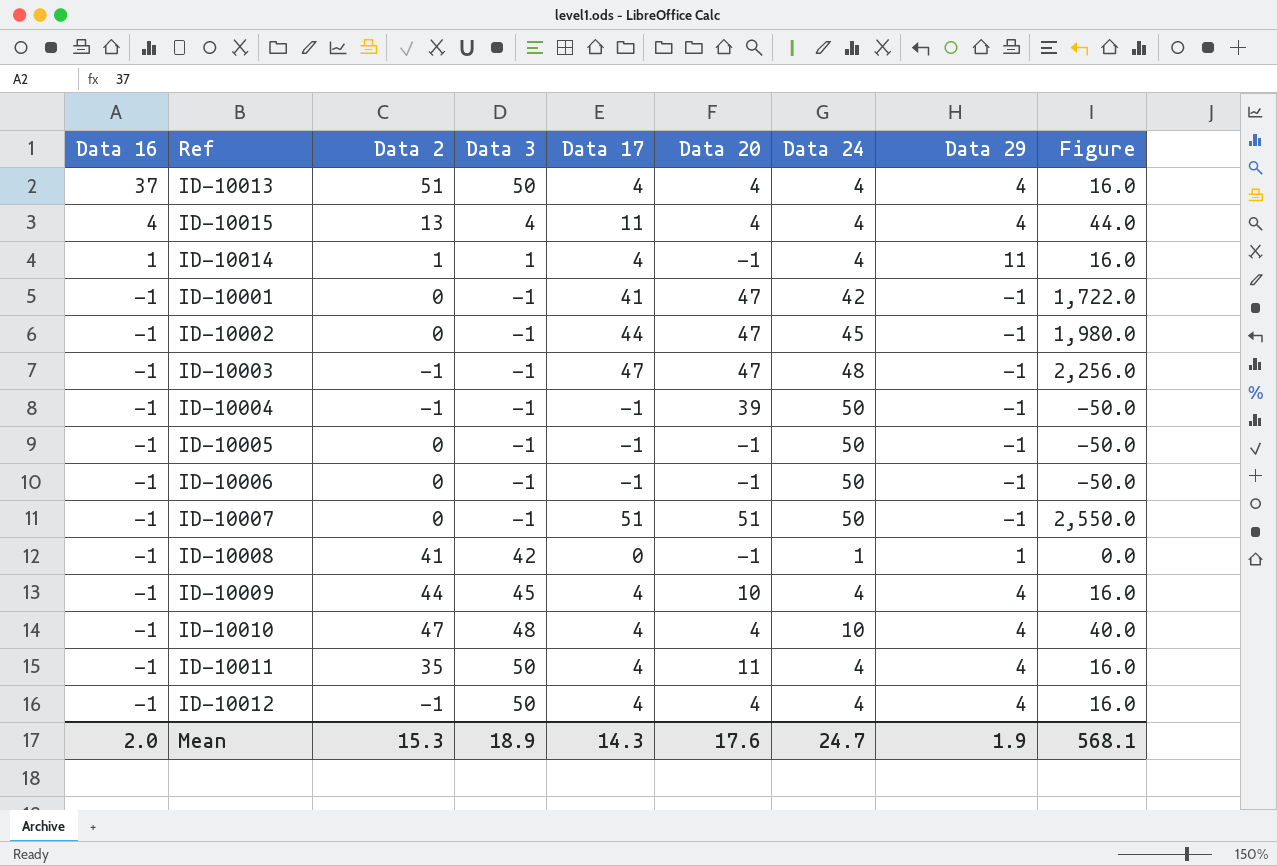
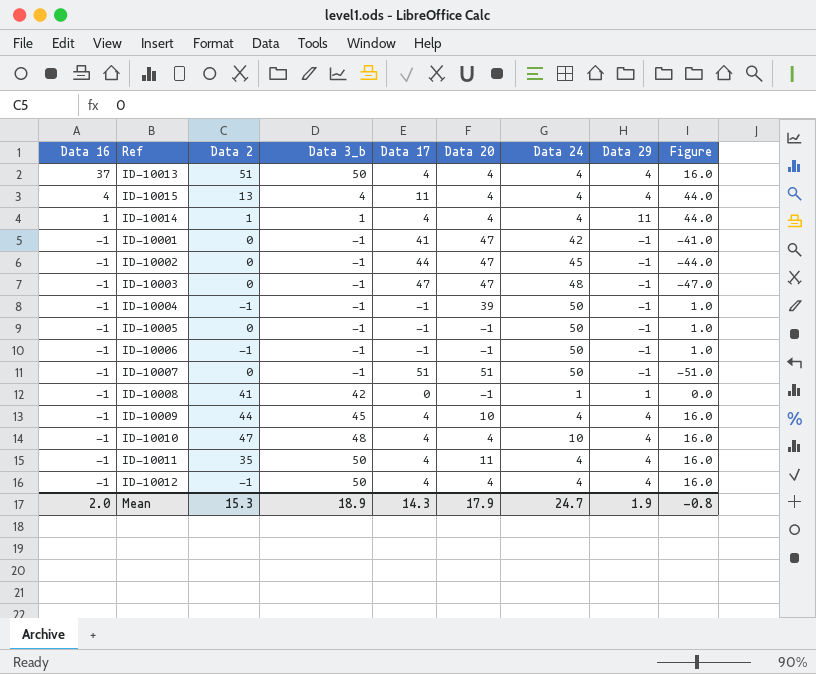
column name: Data 3 -> Data 3_b
column Figure | formula: [Data 17] * [Data 24] -> [Data 17] * [Data 29]
ID-10014 | Data 20: -1 -> 4
ID-10003 | Data 2: -1 -> 0
ID-10006 | Data 2: 0 -> -1
Mean | Data 20: 17.6 -> 17.9
Mean | Figure: 568.1 -> -0.8

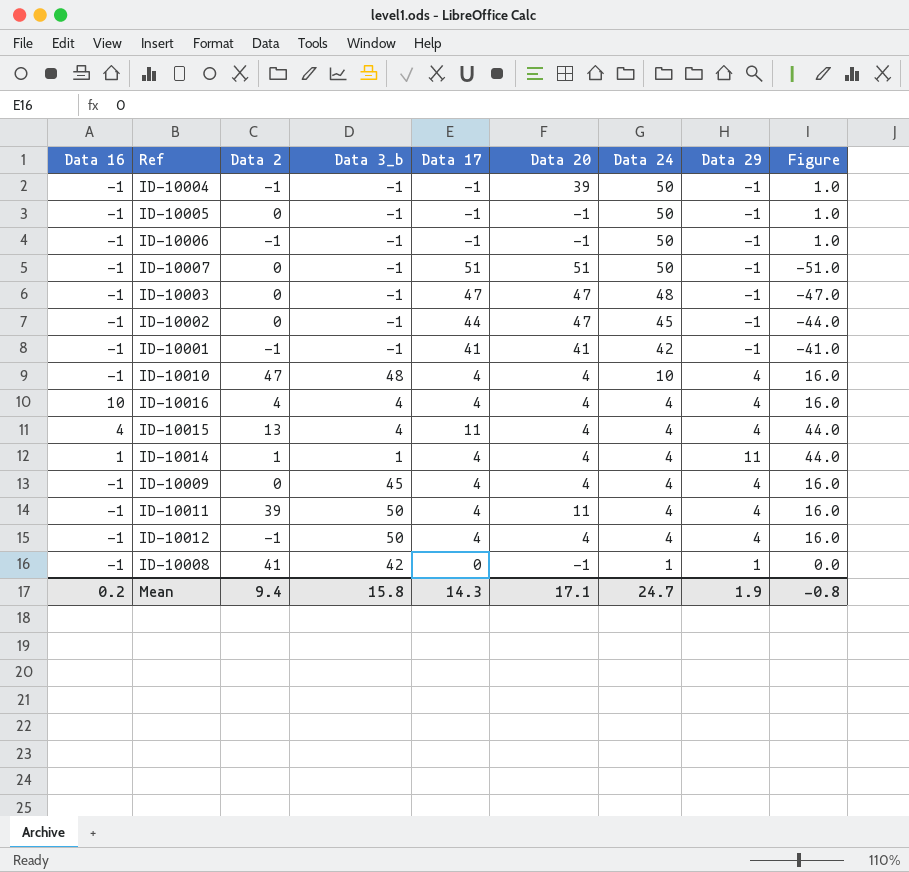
row order: Data 16 descending -> Data 24 descending
row ID-10013: 37 | 51 | 50 | 4 | 4 | 4 | 4 | 16.0 -> none
ID-10001 | Data 2: 0 -> -1
ID-10001 | Data 20: 47 -> 41
row ID-10016: none -> 10 | 4 | 4 | 4 | 4 | 4 | 4 | 16.0
ID-10009 | Data 2: 44 -> 0
ID-10009 | Data 20: 10 -> 4
ID-10011 | Data 2: 35 -> 39
Mean | Data 16: 2.0 -> 0.2
Mean | Data 2: 15.3 -> 9.4
Mean | Data 3_b: 18.9 -> 15.8
Mean | Data 20: 17.9 -> 17.1

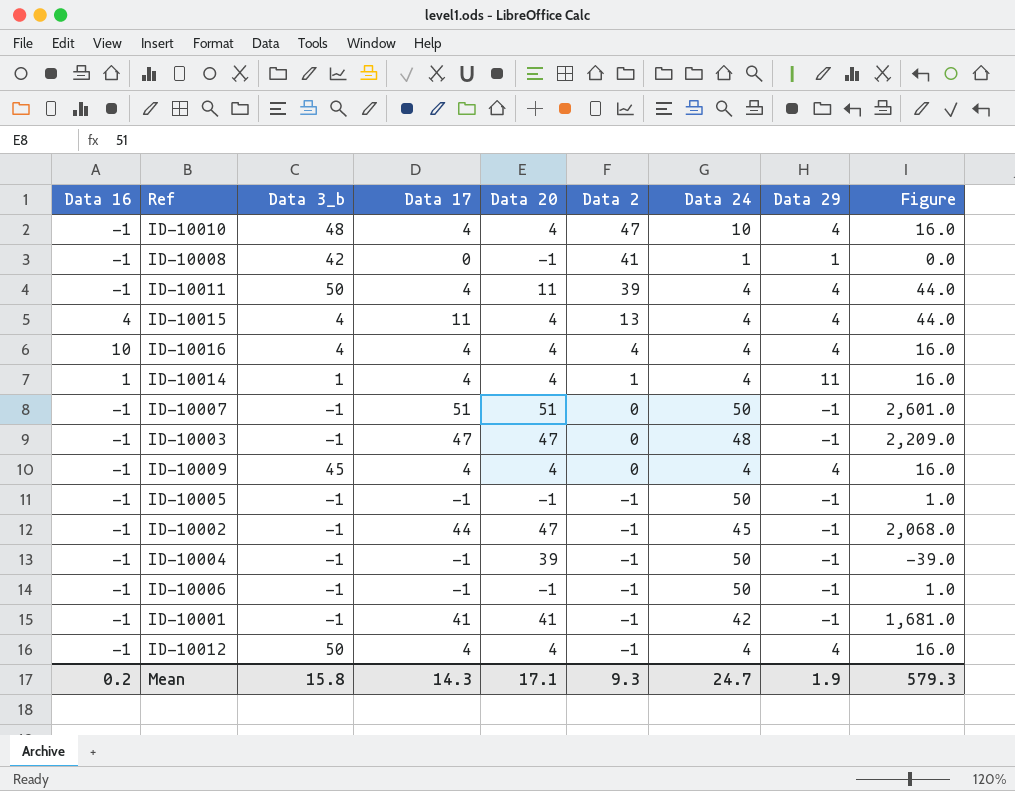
row order: Data 24 descending -> Data 2 descending
column Data 2 | position: 3 -> 6
column Figure | formula: [Data 17] * [Data 29] -> [Data 17] * [Data 20]
ID-10005 | Data 2: 0 -> -1
ID-10002 | Data 2: 0 -> -1
Mean | Data 2: 9.4 -> 9.3
Mean | Figure: -0.8 -> 579.3

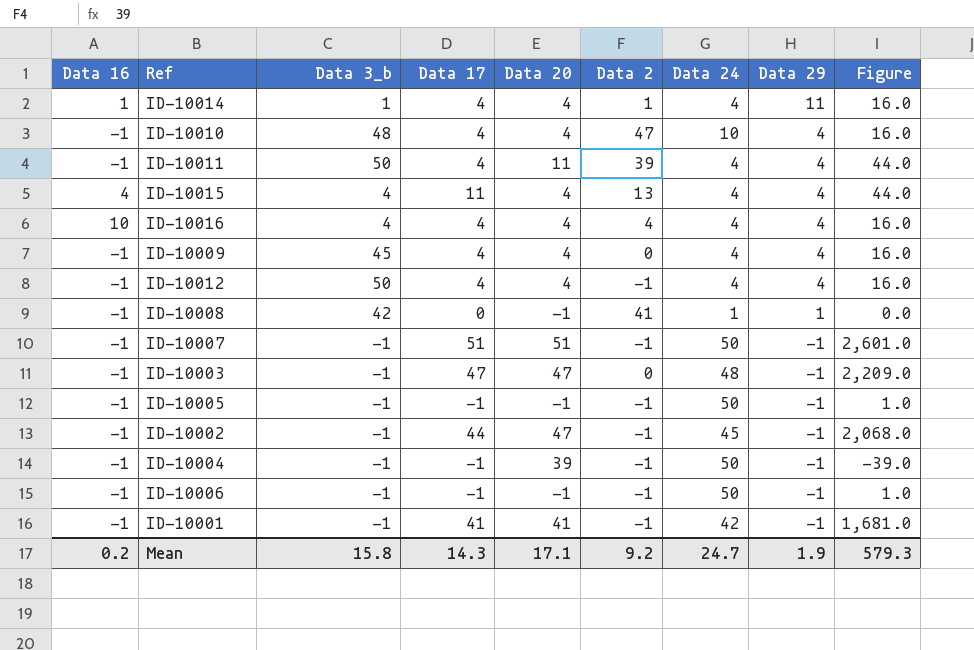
row order: Data 2 descending -> Data 29 descending
ID-10007 | Data 2: 0 -> -1
Mean | Data 2: 9.3 -> 9.2

